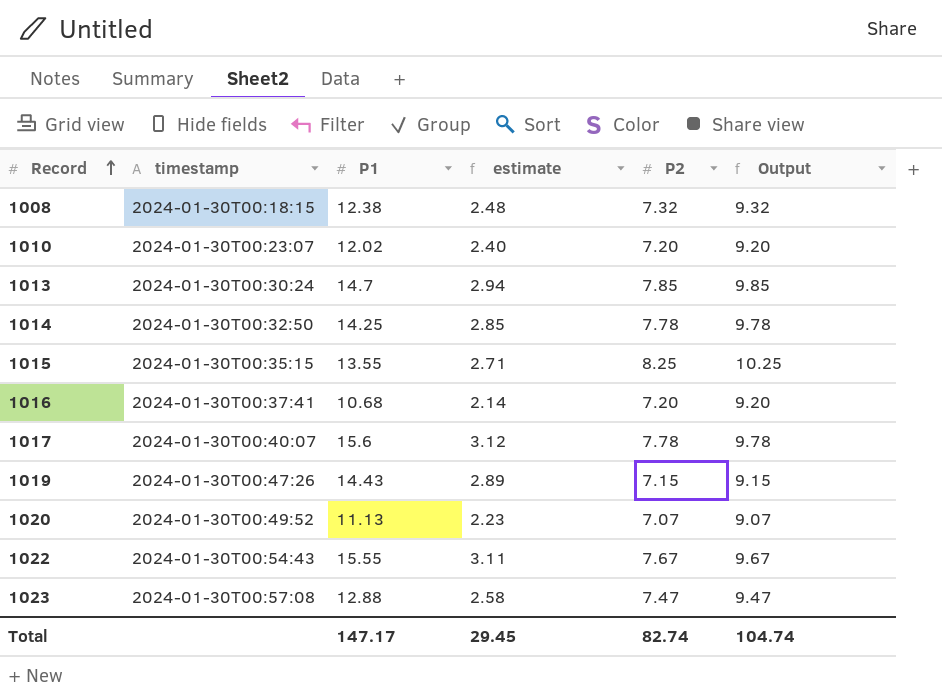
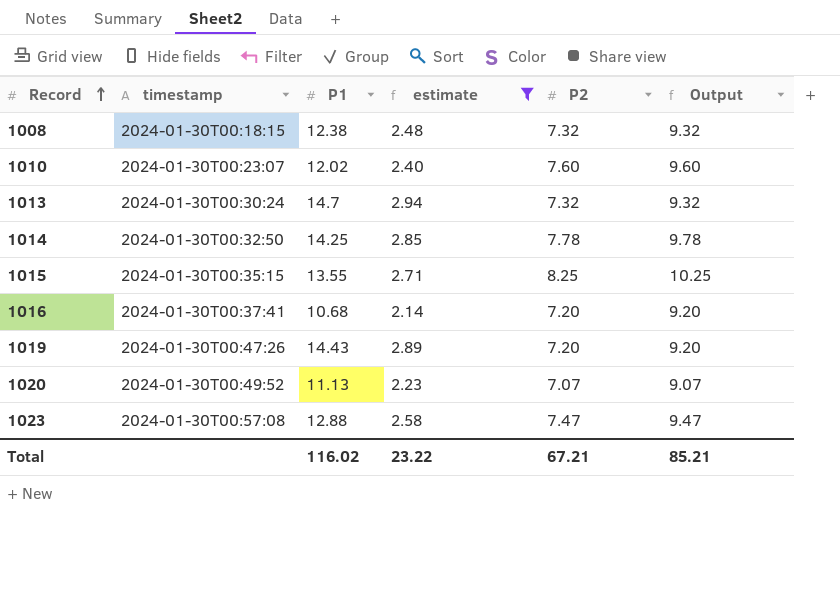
filter: none -> estimate <= 2.94
1010 | P2: 7.20 -> 7.60
1010 | Output: 9.20 -> 9.60
1013 | P2: 7.85 -> 7.32
1013 | Output: 9.85 -> 9.32
1019 | P2: 7.15 -> 7.20
1019 | Output: 9.15 -> 9.20
Total | P1: 147.17 -> 116.02
Total | estimate: 29.45 -> 23.22
Total | P2: 82.74 -> 67.21
Total | Output: 104.74 -> 85.21

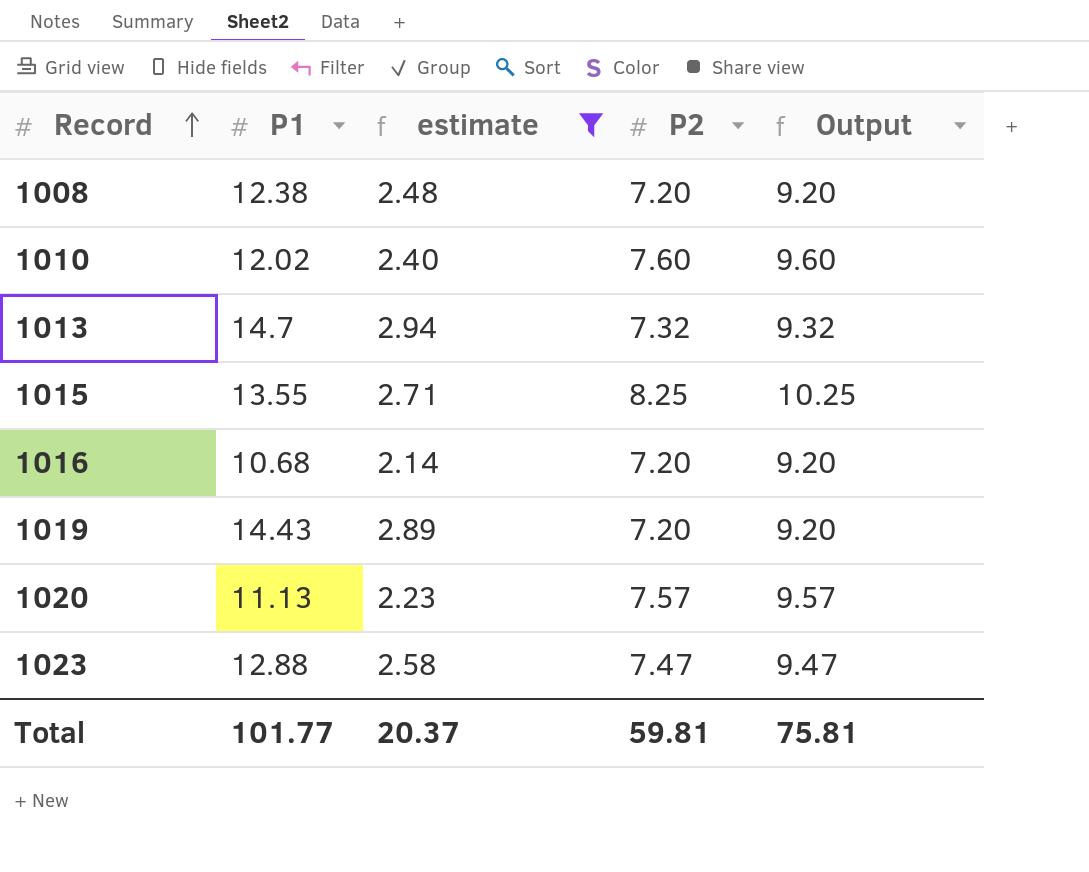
column timestamp | position: 2 -> none
row 1014: 2024-01-30T00:32:50 | 14.25 | 2.85 | 7.78 | 9.78 -> none
1008 | P2: 7.32 -> 7.20
1008 | Output: 9.32 -> 9.20
1020 | P2: 7.07 -> 7.57
1020 | Output: 9.07 -> 9.57
Total | P1: 116.02 -> 101.77
Total | estimate: 23.22 -> 20.37
Total | P2: 67.21 -> 59.81
Total | Output: 85.21 -> 75.81

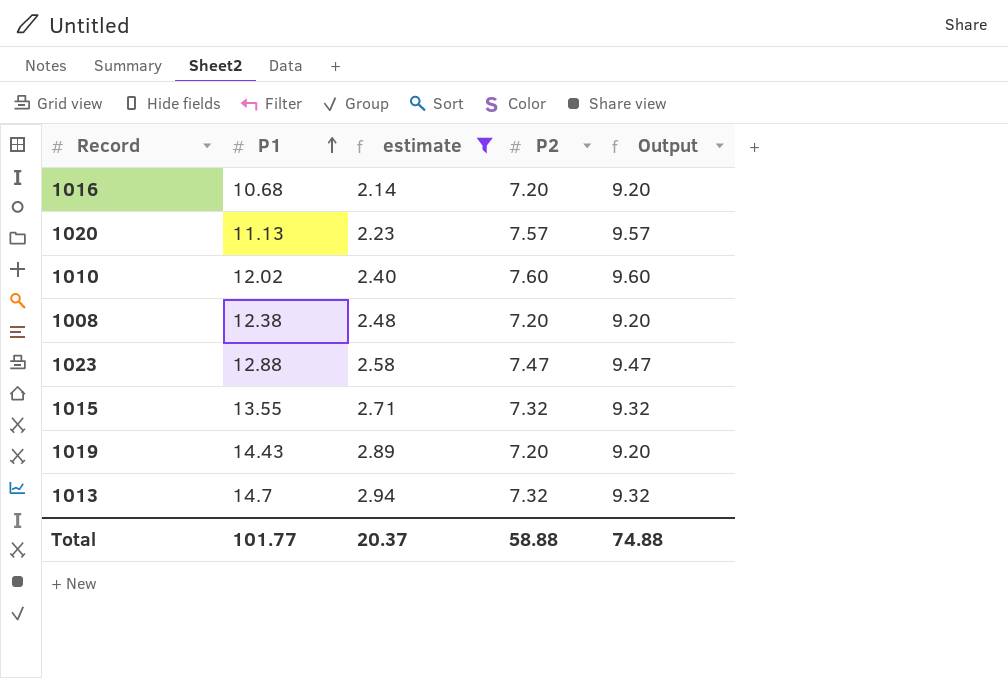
row order: Record ascending -> P1 ascending
1015 | P2: 8.25 -> 7.32
1015 | Output: 10.25 -> 9.32
Total | P2: 59.81 -> 58.88
Total | Output: 75.81 -> 74.88

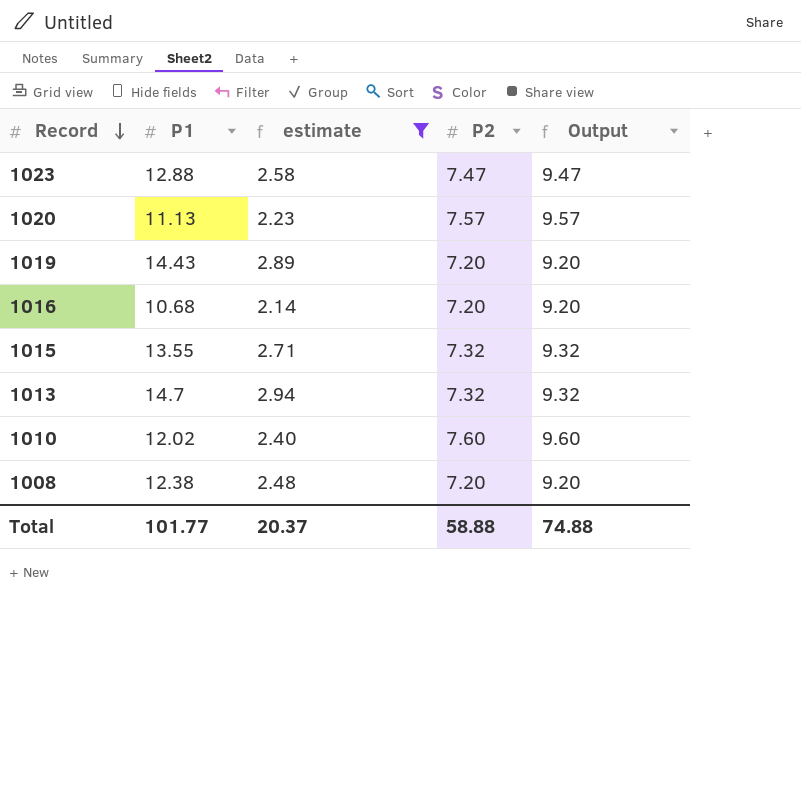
row order: P1 ascending -> Record descending

